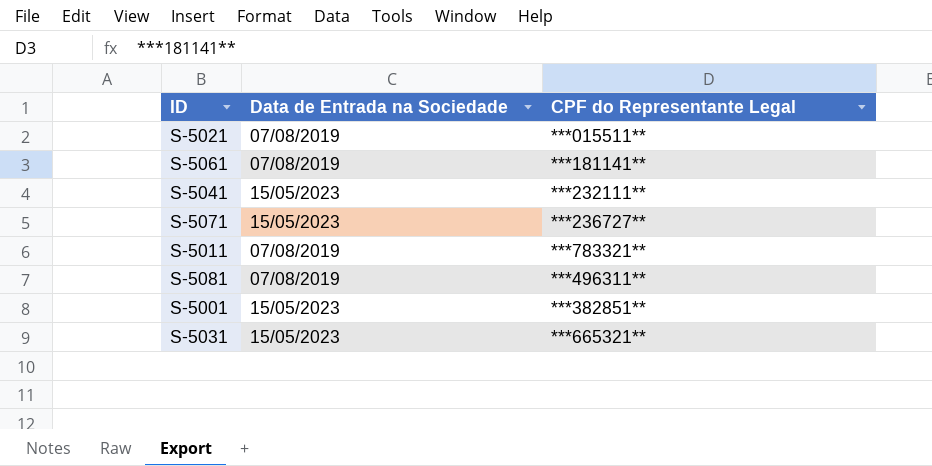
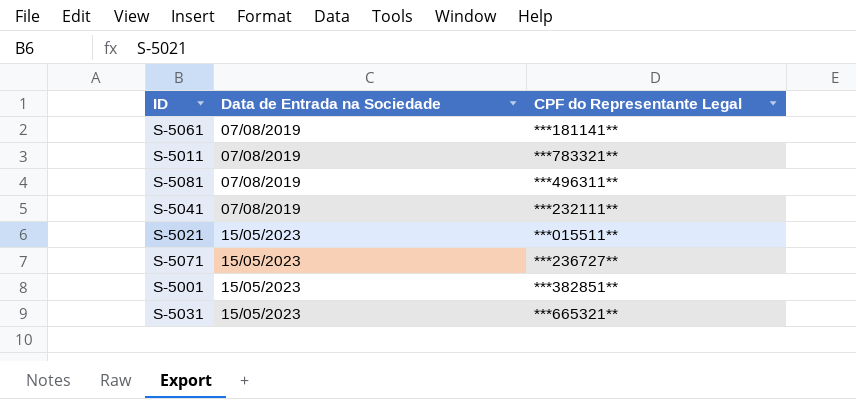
row order: none -> Data de Entrada na Sociedade ascending
S-5041 | Data de Entrada na Sociedade: 15/05/2023 -> 07/08/2019
S-5021 | Data de Entrada na Sociedade: 07/08/2019 -> 15/05/2023

